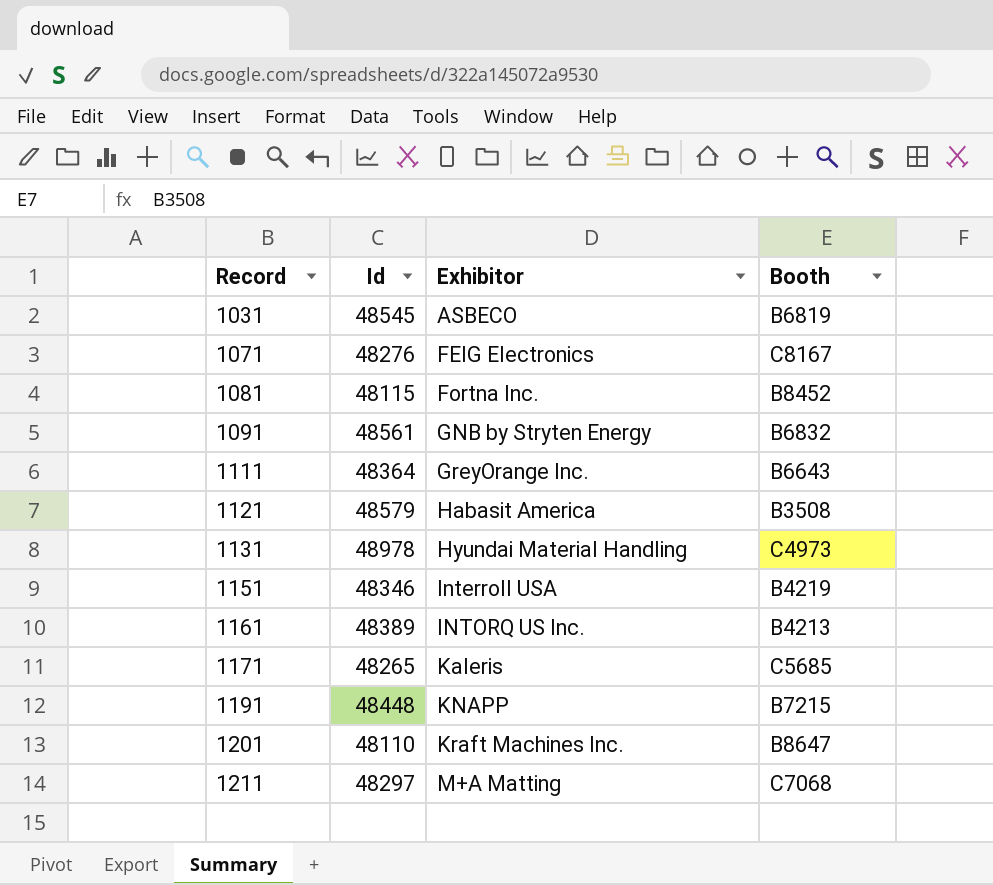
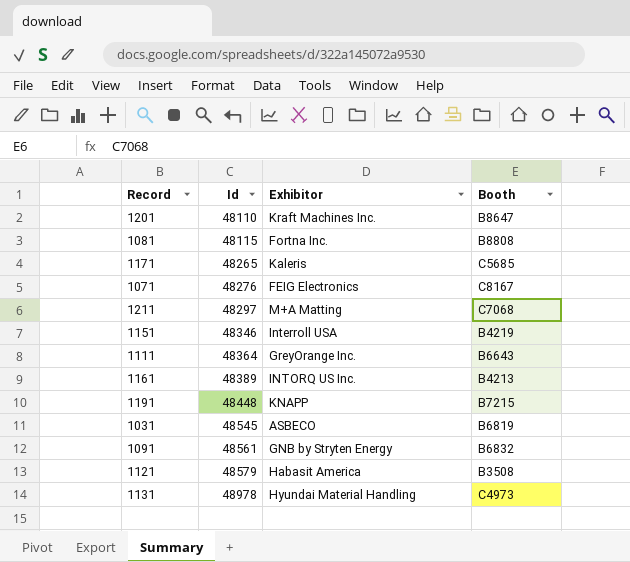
row order: Record ascending -> Id ascending
1081 | Booth: B8452 -> B8808

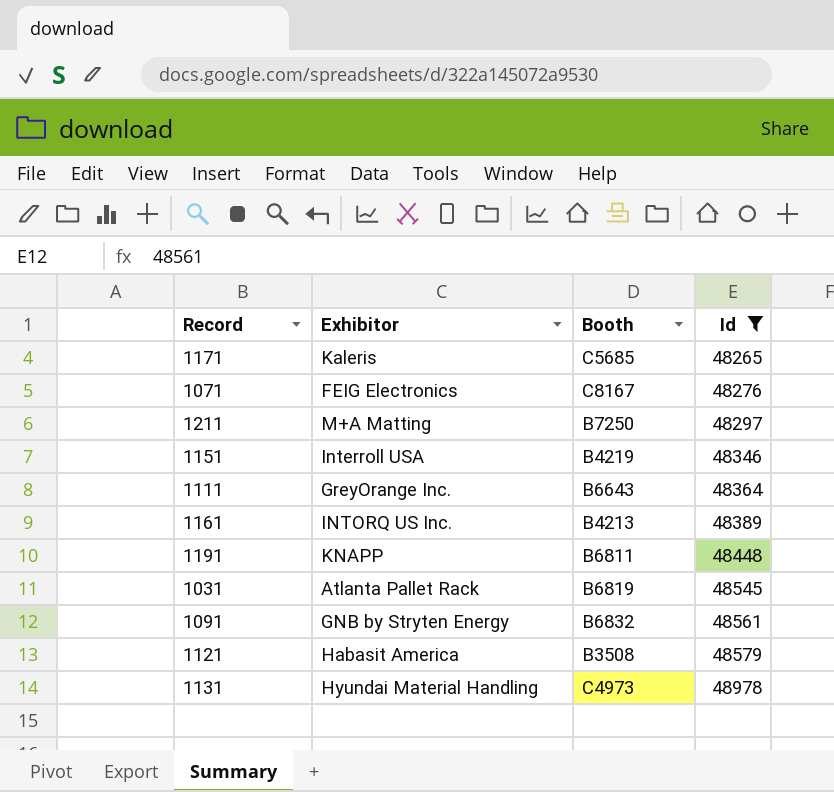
filter: none -> Id >= 48265
column Id | position: 2 -> 4
1211 | Booth: C7068 -> B7250
1191 | Booth: B7215 -> B6811
1031 | Exhibitor: ASBECO -> Atlanta Pallet Rack

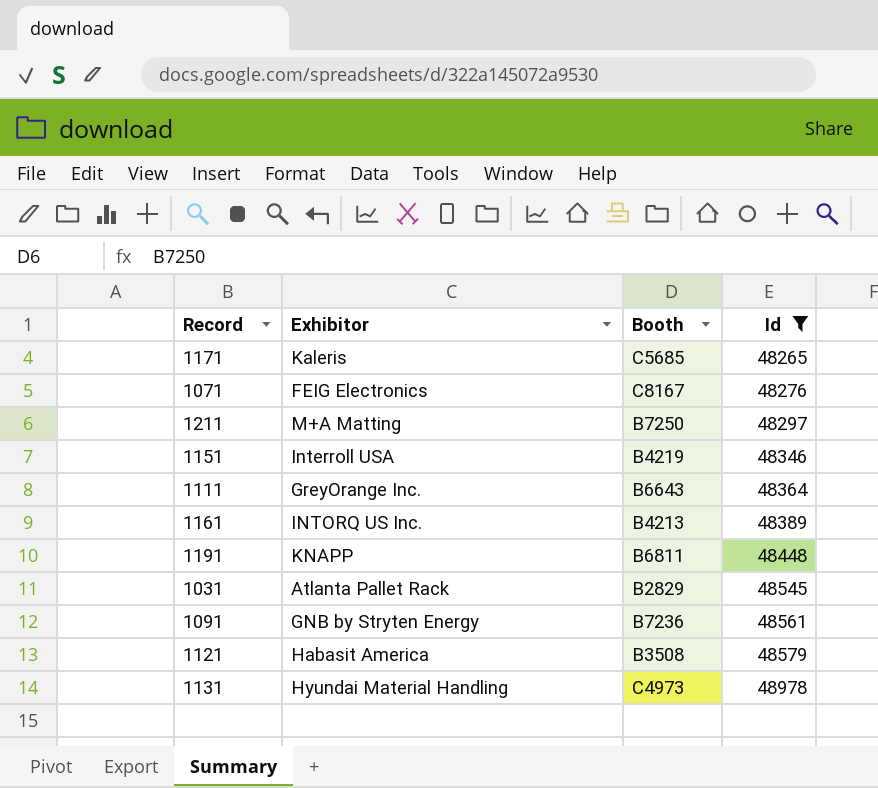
1031 | Booth: B6819 -> B2829
1091 | Booth: B6832 -> B7236

